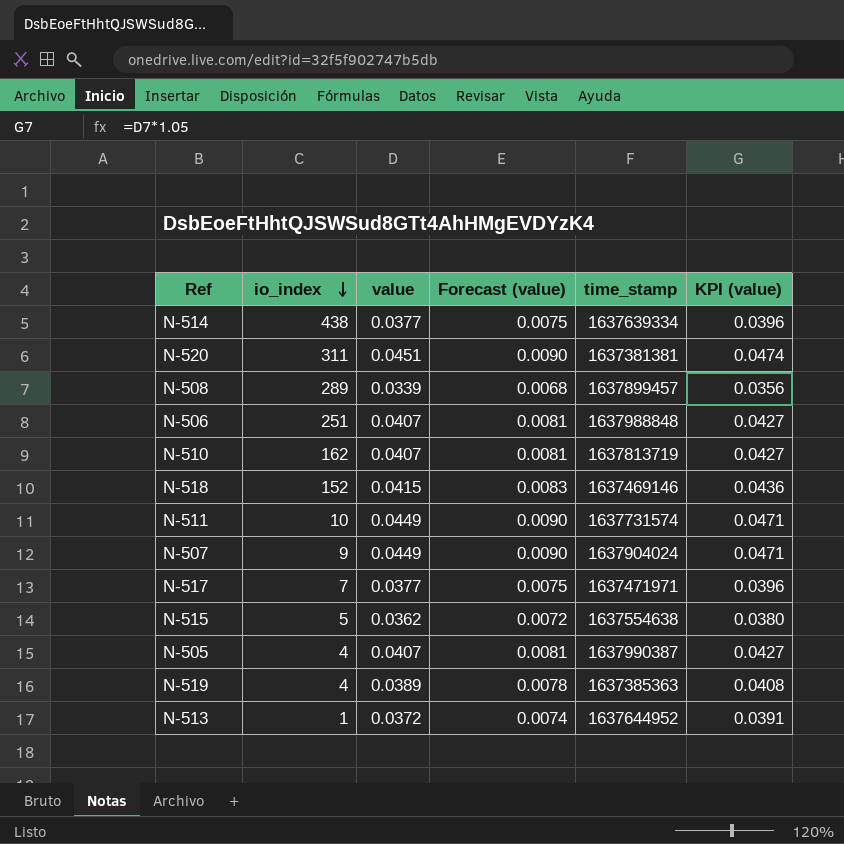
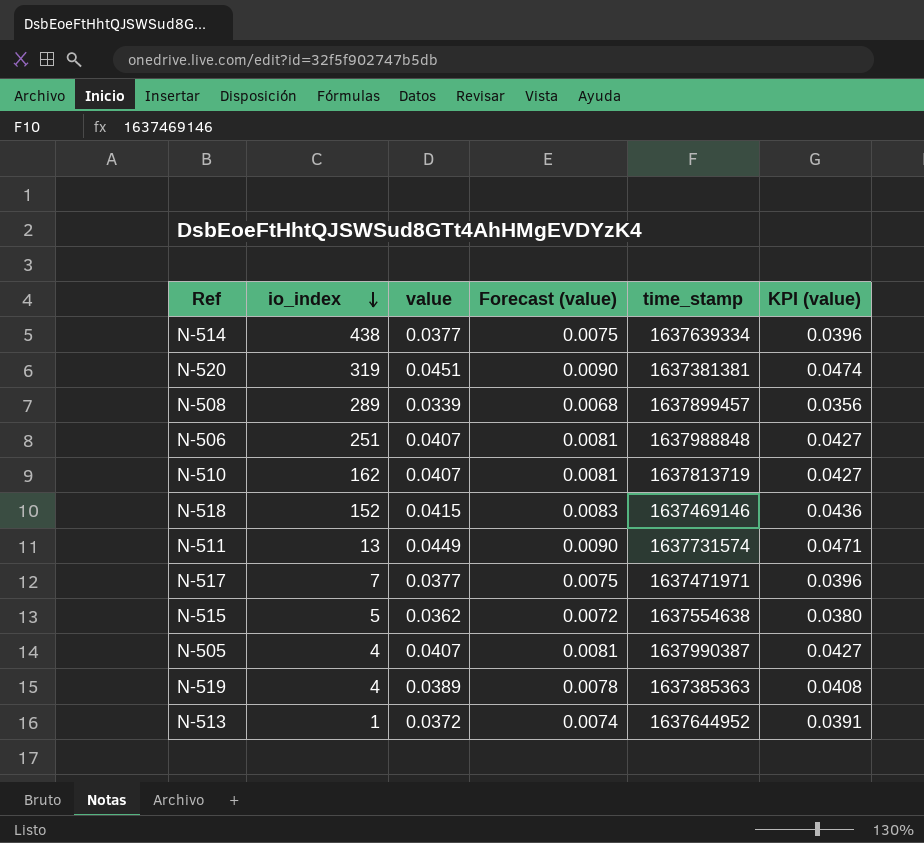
row N-507: 9 | 0.0449 | 0.0090 | 1637904024 | 0.0471 -> none
N-520 | io_index: 311 -> 319
N-511 | io_index: 10 -> 13

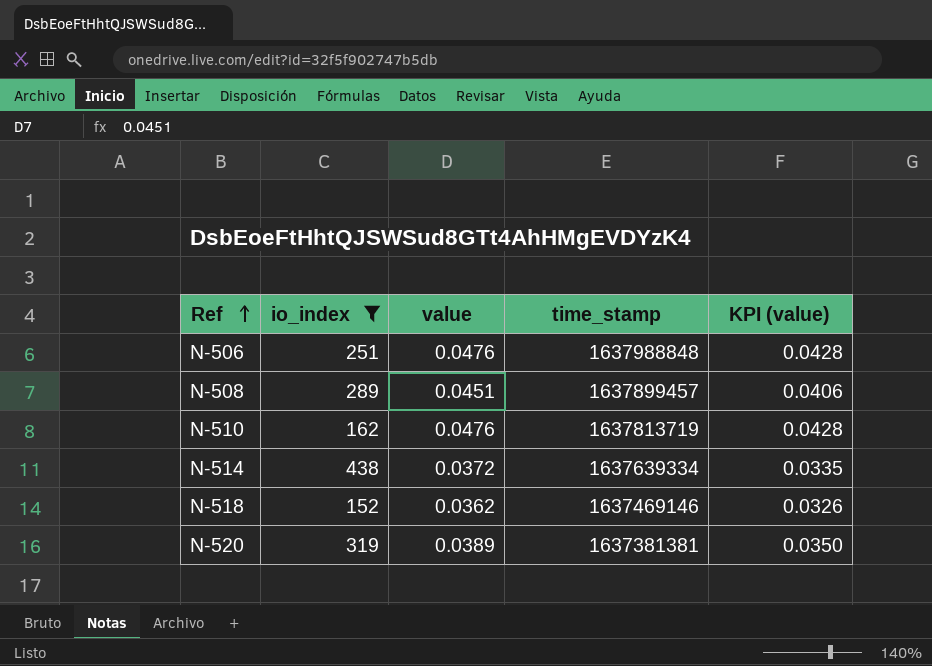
filter: none -> io_index >= 152
row order: io_index descending -> Ref ascending
column Forecast (value) | formula: [value] * 0.2 -> none
column KPI (value) | formula: [value] * 1.05 -> [value] * 0.9
N-506 | value: 0.0407 -> 0.0476
N-508 | value: 0.0339 -> 0.0451
N-510 | value: 0.0407 -> 0.0476
N-514 | value: 0.0377 -> 0.0372
N-518 | value: 0.0415 -> 0.0362
N-520 | value: 0.0451 -> 0.0389

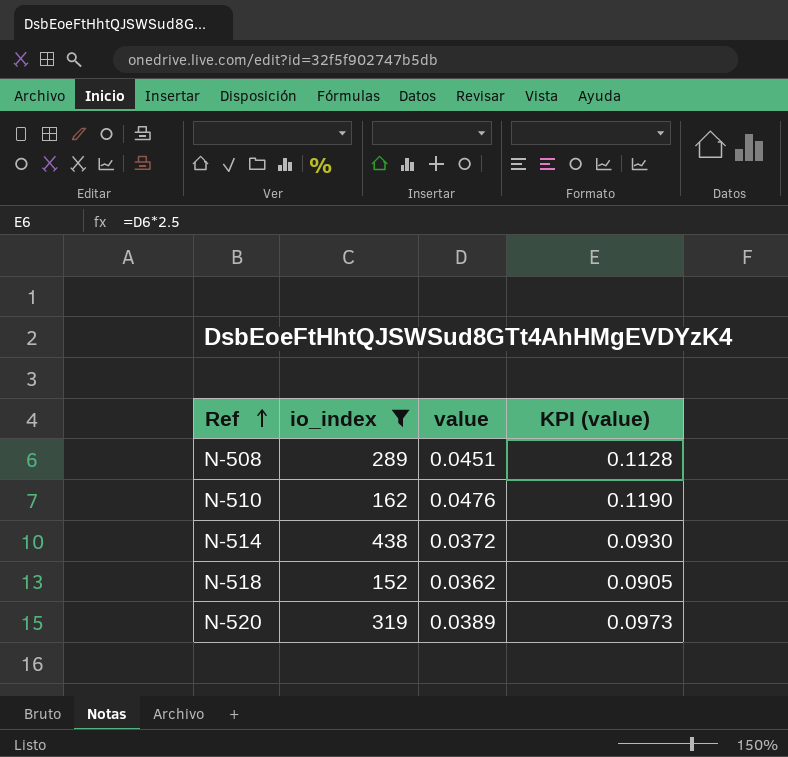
column time_stamp | position: 4 -> none
column KPI (value) | formula: [value] * 0.9 -> [value] * 2.5
row N-506: 251 | 0.0476 | 1637988848 | 0.0428 -> none

